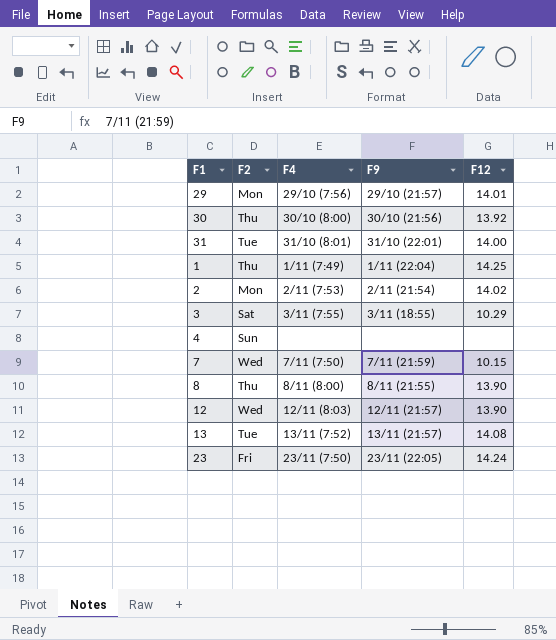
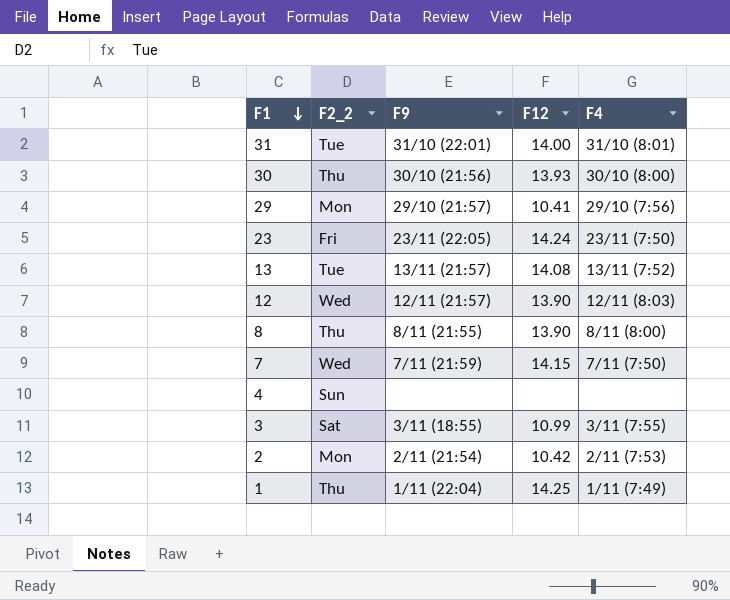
row order: none -> F1 descending
column name: F2 -> F2_2
column F4 | position: 3 -> 5
30 | F12: 13.92 -> 13.93
29 | F12: 14.01 -> 10.41
7 | F12: 10.15 -> 14.15
3 | F12: 10.29 -> 10.99
2 | F12: 14.02 -> 10.42

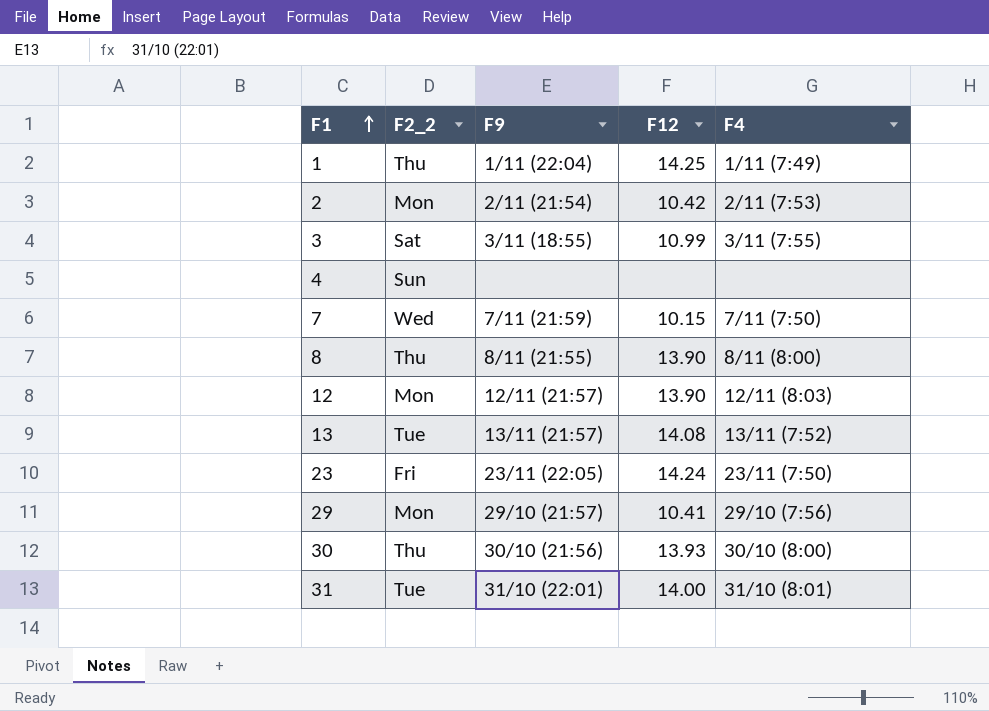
row order: F1 descending -> F1 ascending
7 | F12: 14.15 -> 10.15
12 | F2_2: Wed -> Mon

